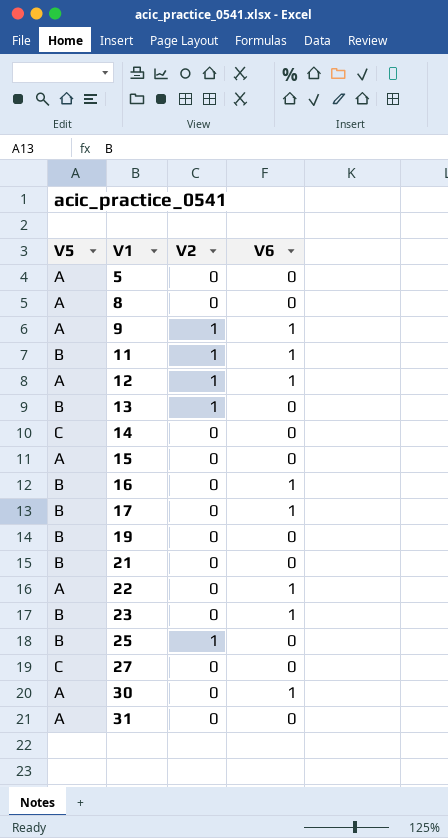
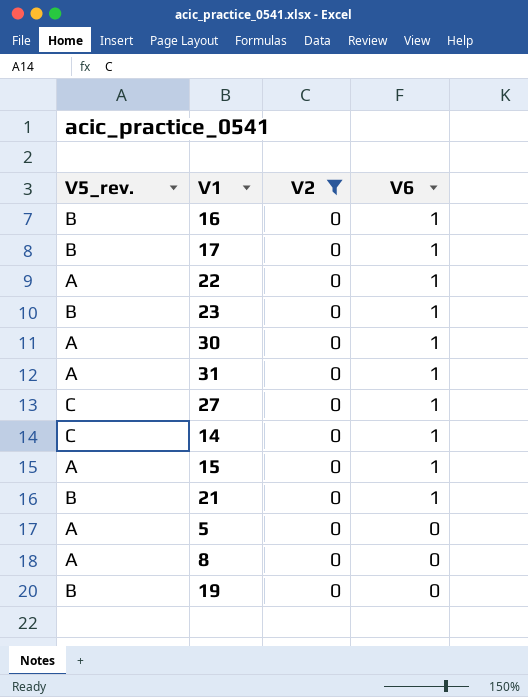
filter: none -> V2 = 0
row order: V1 ascending -> V6 descending
column name: V5 -> V5_rev.
31 | V6: 0 -> 1
27 | V6: 0 -> 1
14 | V6: 0 -> 1
15 | V6: 0 -> 1
21 | V6: 0 -> 1

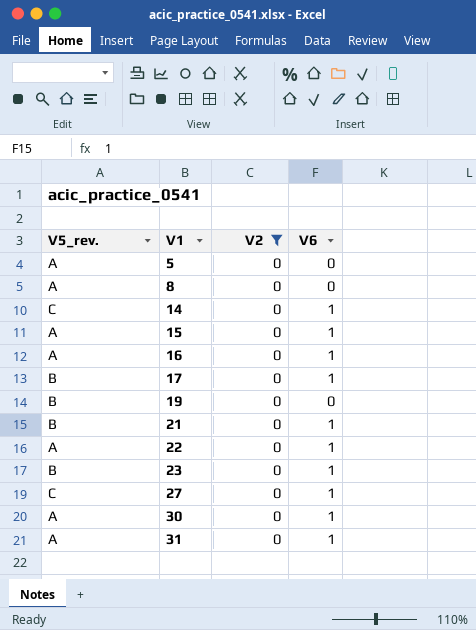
row order: V6 descending -> V1 ascending
16 | V5_rev.: B -> A

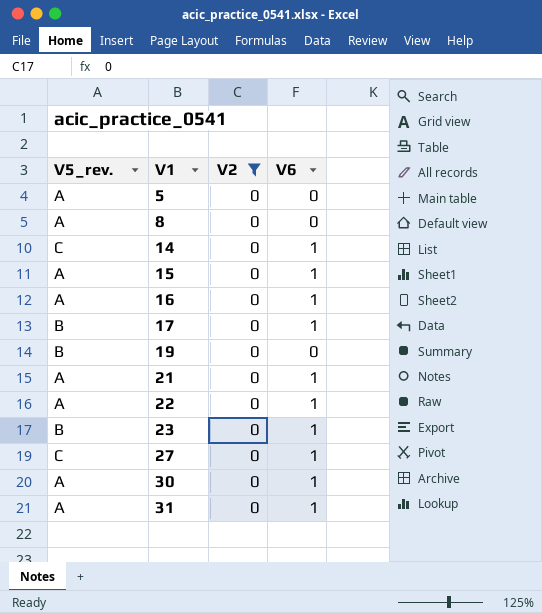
21 | V5_rev.: B -> A

